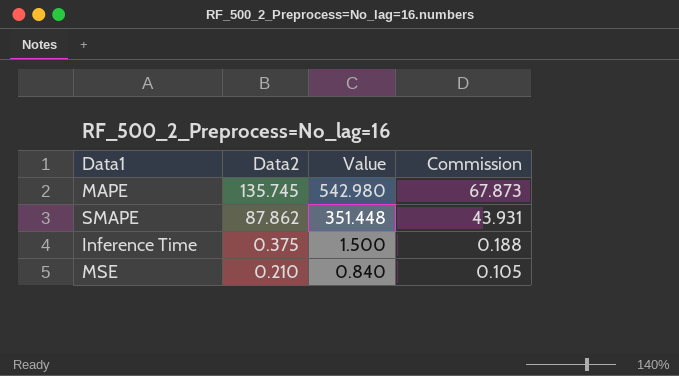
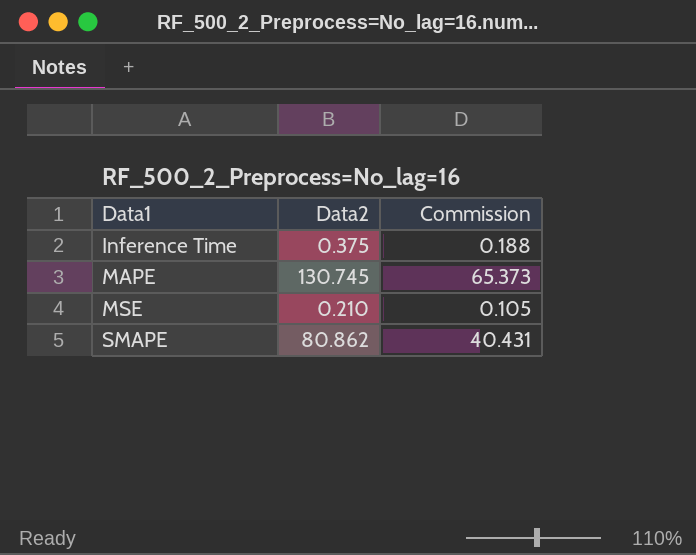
row order: Data2 descending -> Data1 ascending
column Value | formula: [Data2] * 4 -> none
MAPE | Data2: 135.745 -> 130.745
MAPE | Commission: 67.873 -> 65.373
SMAPE | Data2: 87.862 -> 80.862
SMAPE | Commission: 43.931 -> 40.431

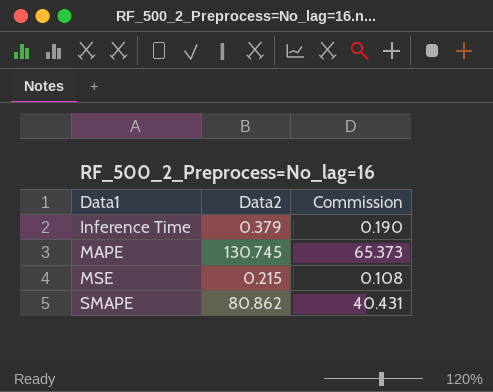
Inference Time | Data2: 0.375 -> 0.379
Inference Time | Commission: 0.188 -> 0.190
MSE | Data2: 0.210 -> 0.215
MSE | Commission: 0.105 -> 0.108

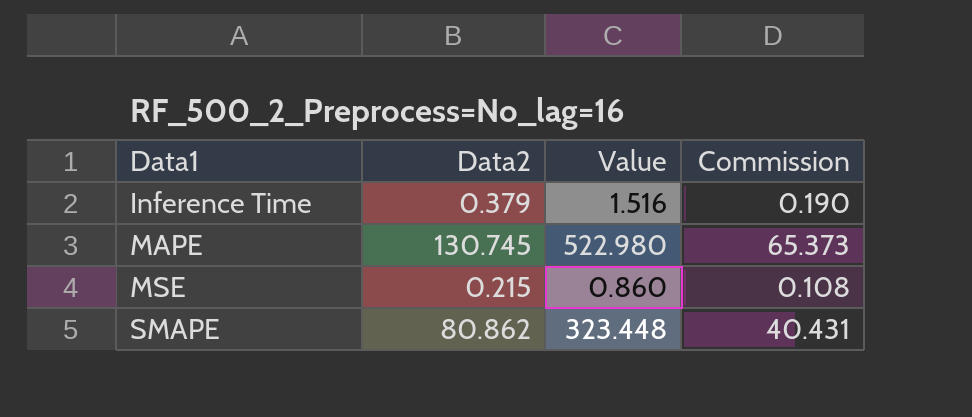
column Value | formula: none -> [Data2] * 4

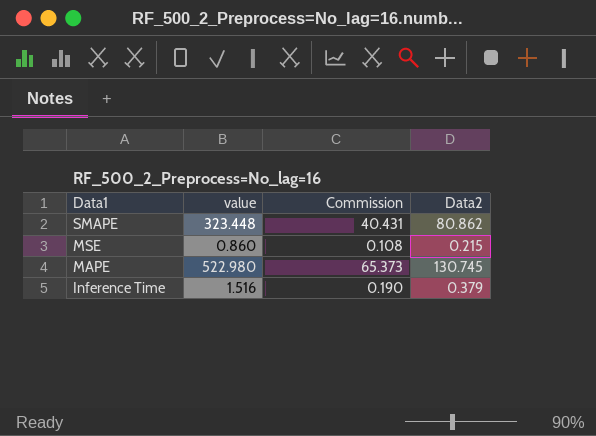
row order: Data1 ascending -> Data1 descending
column name: Value -> value
column Data2 | position: 2 -> 4

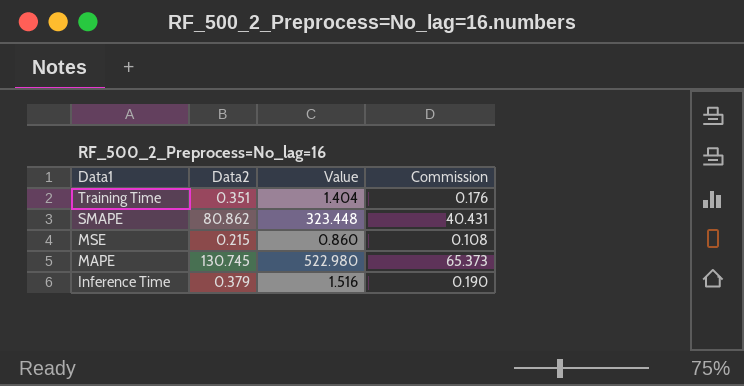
column Data2 | position: 4 -> 2
column name: value -> Value
row Training Time: none -> 0.351 | 1.404 | 0.176

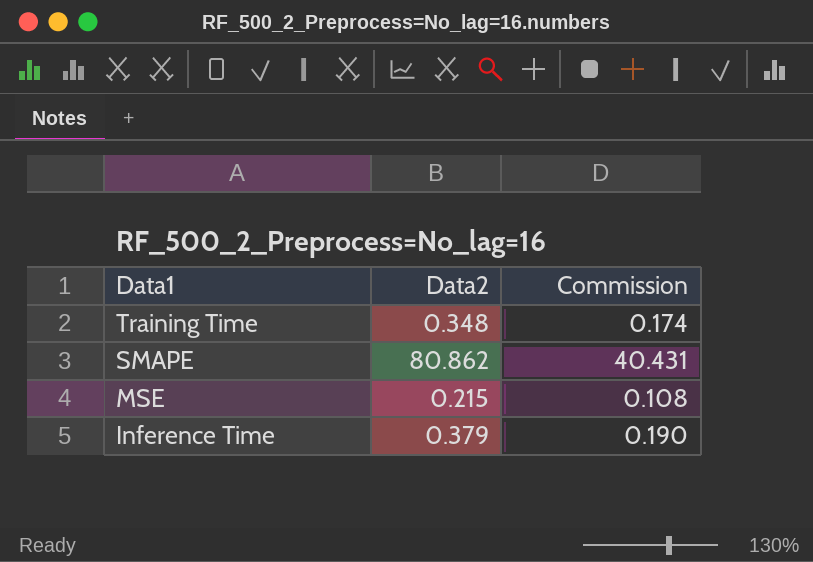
column Value | formula: [Data2] * 4 -> none
row MAPE: 130.745 | 522.980 | 65.373 -> none
Training Time | Data2: 0.351 -> 0.348
Training Time | Commission: 0.176 -> 0.174

